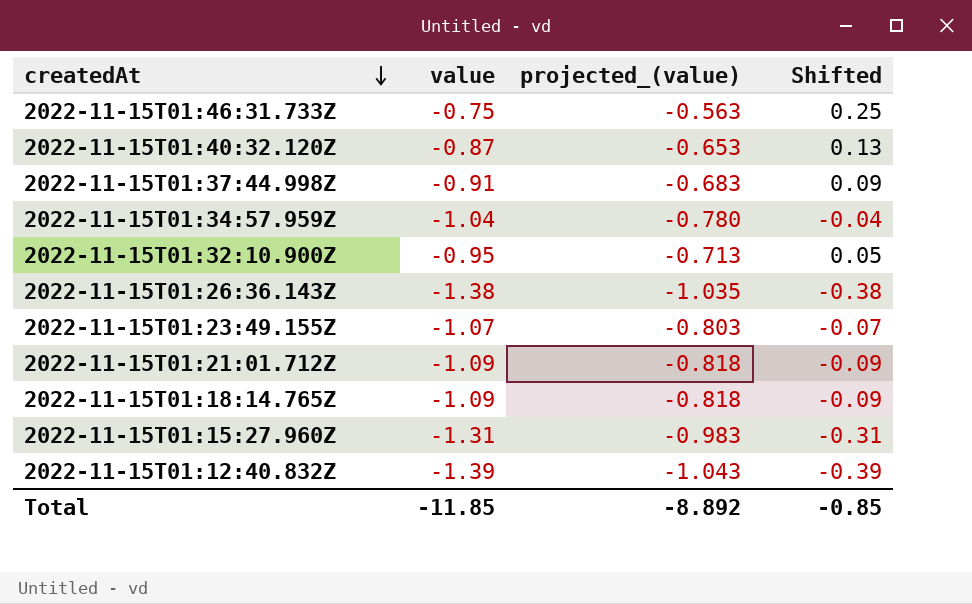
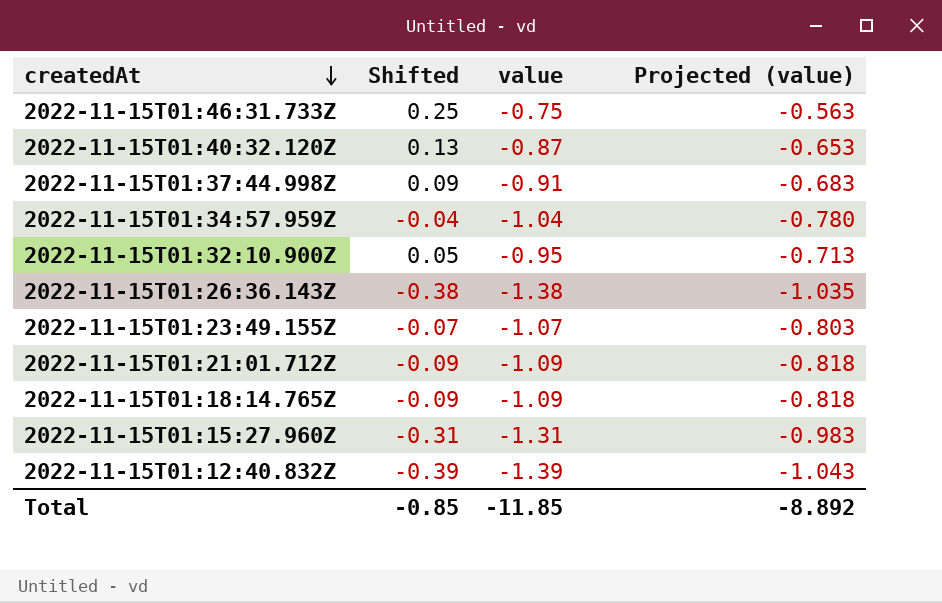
column Shifted | position: 4 -> 2
column name: projected_(value) -> Projected (value)

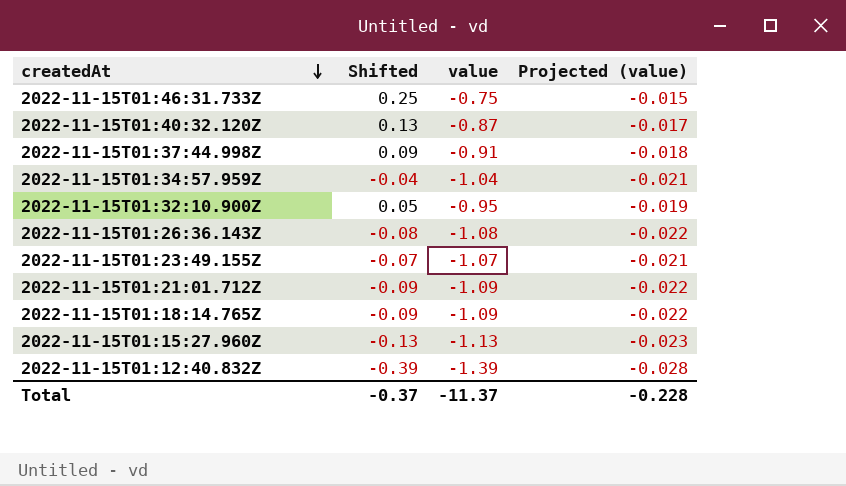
column Projected (value) | formula: [value] * 0.75 -> [value] * 0.02
2022-11-15T01:26:36.143Z | Shifted: -0.38 -> -0.08
2022-11-15T01:26:36.143Z | value: -1.38 -> -1.08
2022-11-15T01:15:27.960Z | Shifted: -0.31 -> -0.13
2022-11-15T01:15:27.960Z | value: -1.31 -> -1.13
Total | Shifted: -0.85 -> -0.37
Total | value: -11.85 -> -11.37
Total | Projected (value): -8.892 -> -0.228

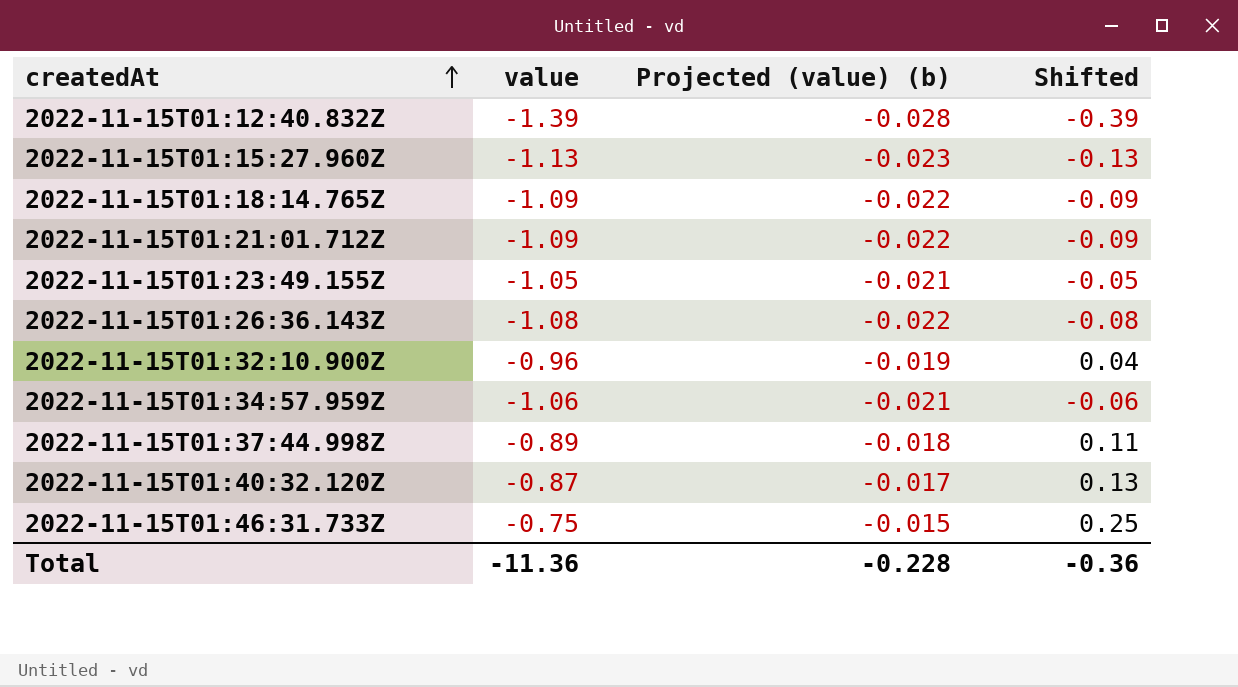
row order: createdAt descending -> createdAt ascending
column name: Projected (value) -> Projected (value) (b)
column Shifted | position: 2 -> 4
2022-11-15T01:23:49.155Z | value: -1.07 -> -1.05
2022-11-15T01:23:49.155Z | Shifted: -0.07 -> -0.05
2022-11-15T01:32:10.900Z | value: -0.95 -> -0.96
2022-11-15T01:32:10.900Z | Shifted: 0.05 -> 0.04
2022-11-15T01:34:57.959Z | value: -1.04 -> -1.06
2022-11-15T01:34:57.959Z | Shifted: -0.04 -> -0.06
2022-11-15T01:37:44.998Z | value: -0.91 -> -0.89
2022-11-15T01:37:44.998Z | Shifted: 0.09 -> 0.11
Total | value: -11.37 -> -11.36
Total | Shifted: -0.37 -> -0.36

